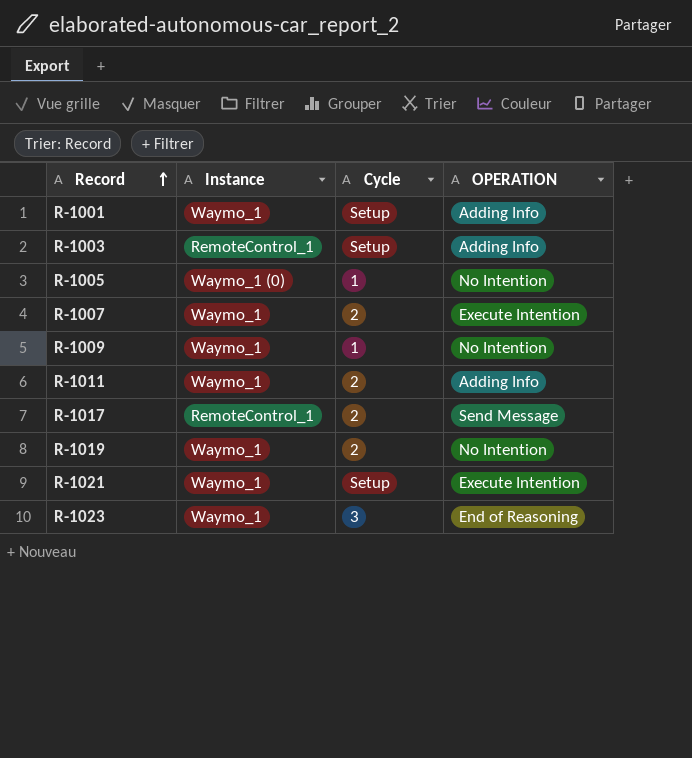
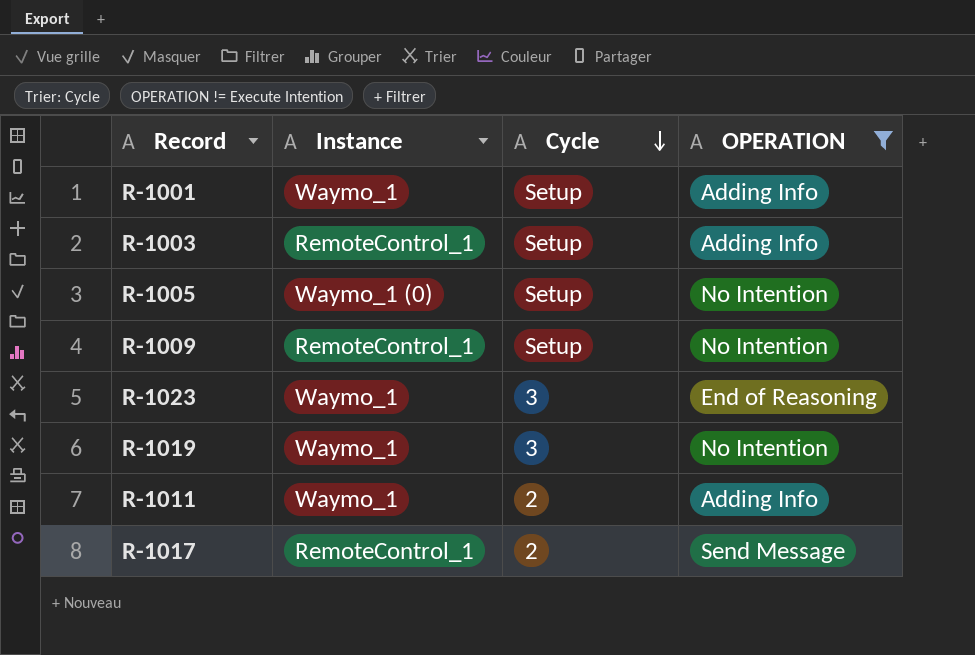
filter: none -> OPERATION != Execute Intention
row order: Record ascending -> Cycle descending
R-1005 | Cycle: 1 -> Setup
R-1009 | Instance: Waymo_1 -> RemoteControl_1
R-1009 | Cycle: 1 -> Setup
R-1019 | Cycle: 2 -> 3

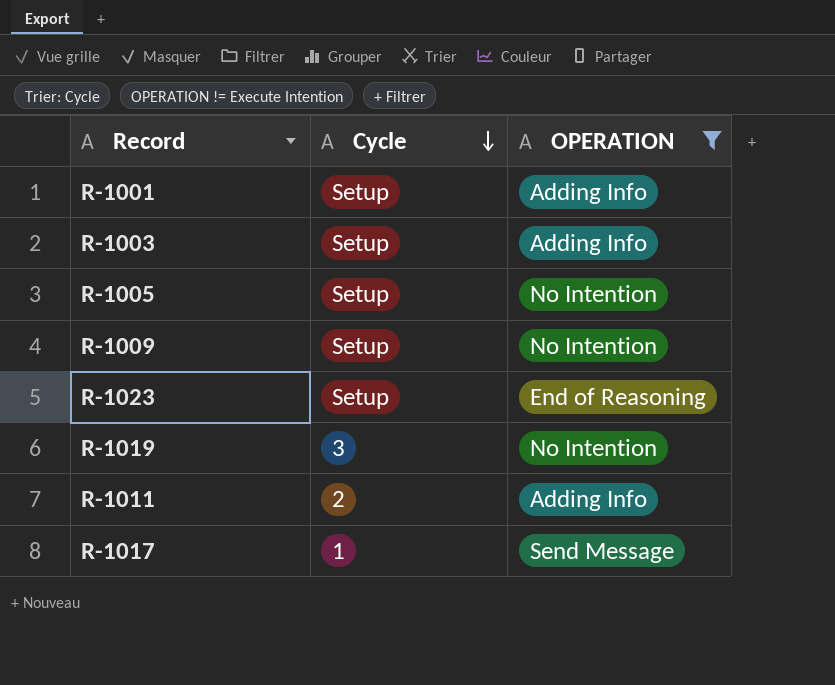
column Instance | position: 2 -> none
R-1023 | Cycle: 3 -> Setup
R-1017 | Cycle: 2 -> 1

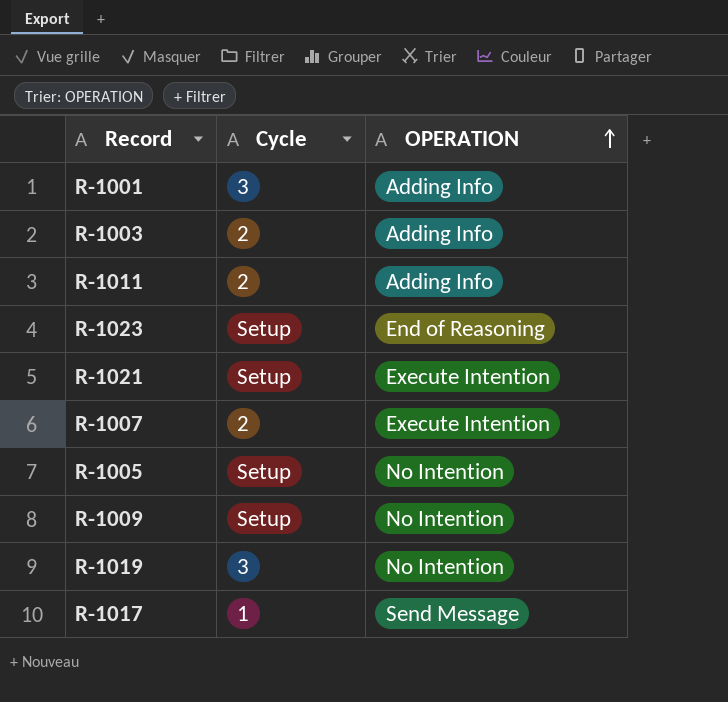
filter: OPERATION != Execute Intention -> none
row order: Cycle descending -> OPERATION ascending
R-1001 | Cycle: Setup -> 3
R-1003 | Cycle: Setup -> 2

